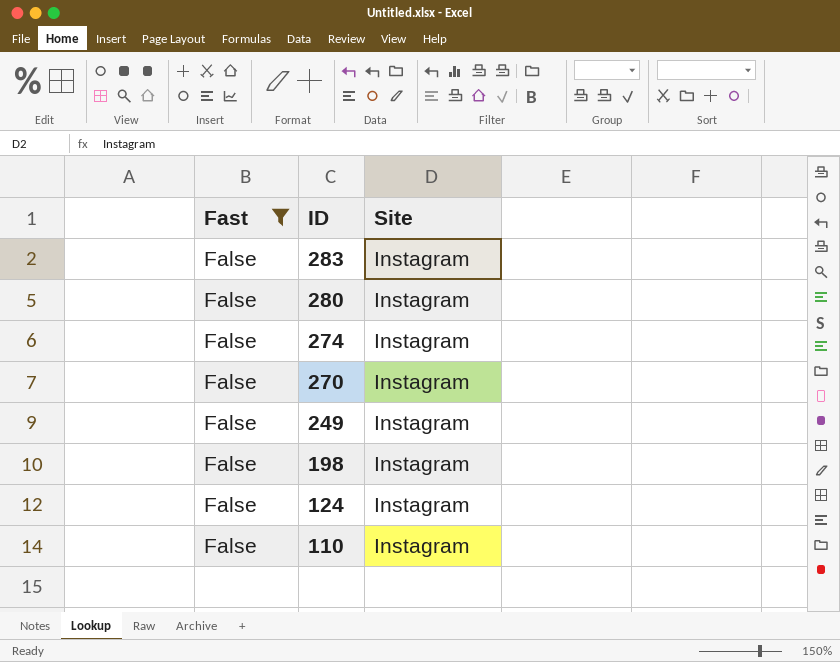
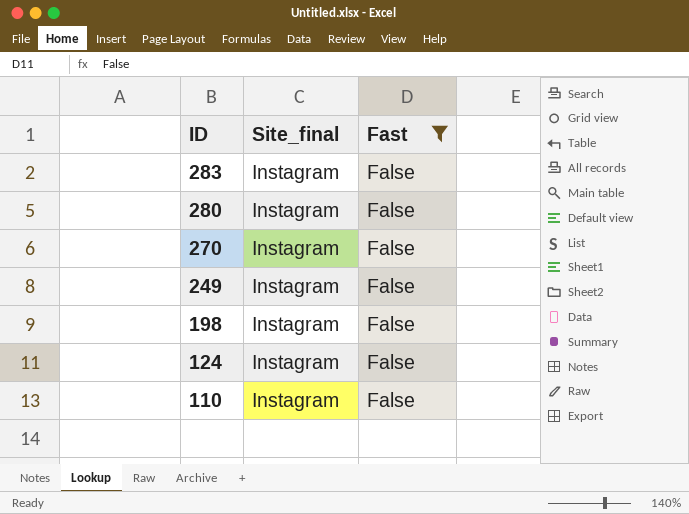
column name: Site -> Site_final
column Fast | position: 1 -> 3
row 274: False | Instagram -> none

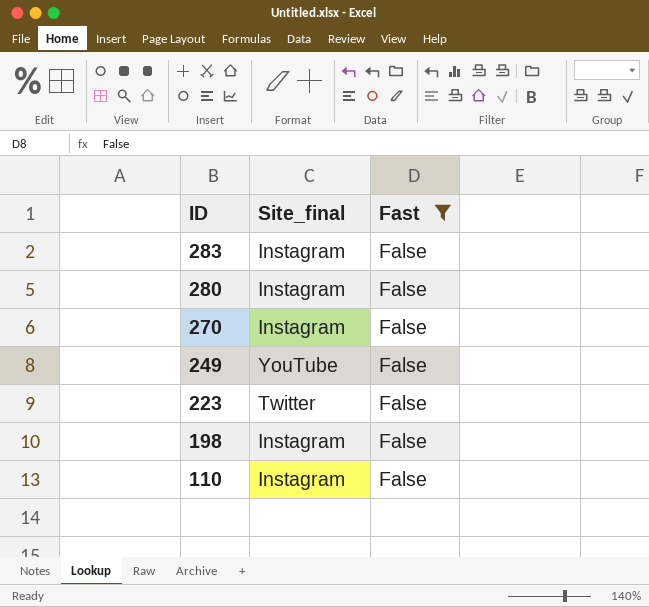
row 124: Instagram | False -> none
249 | Site_final: Instagram -> YouTube
row 223: none -> Twitter | False

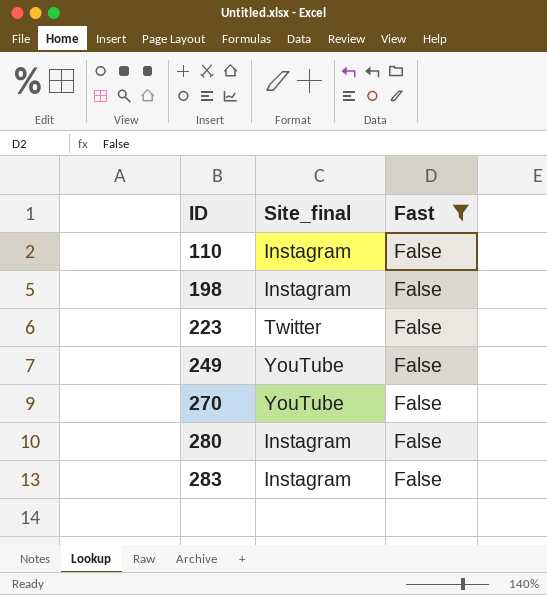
row order: ID descending -> ID ascending
270 | Site_final: Instagram -> YouTube

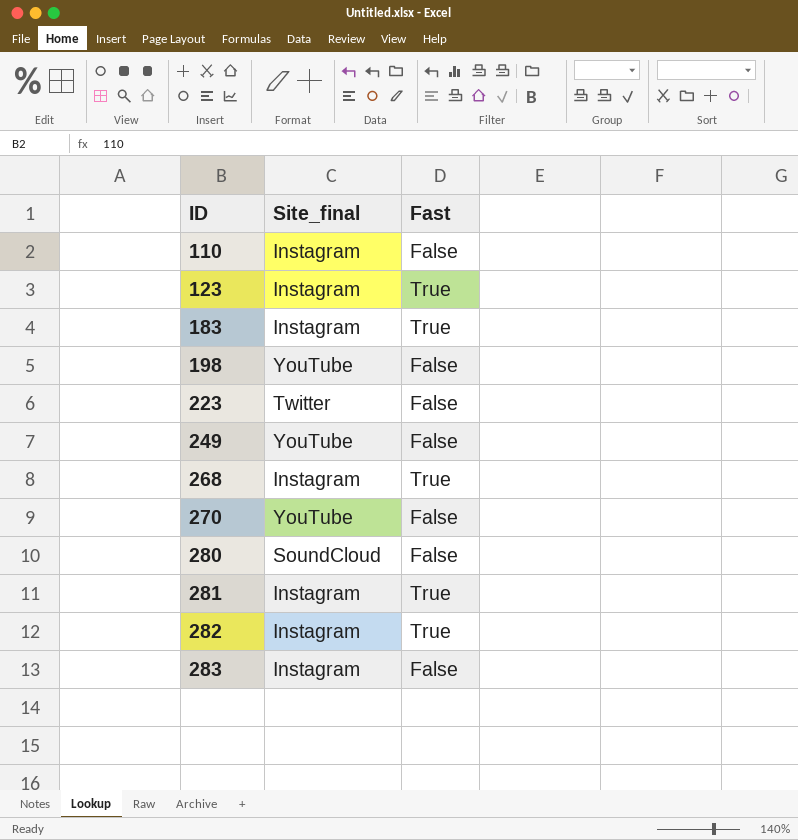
filter: Fast = False -> none
198 | Site_final: Instagram -> YouTube
280 | Site_final: Instagram -> SoundCloud

